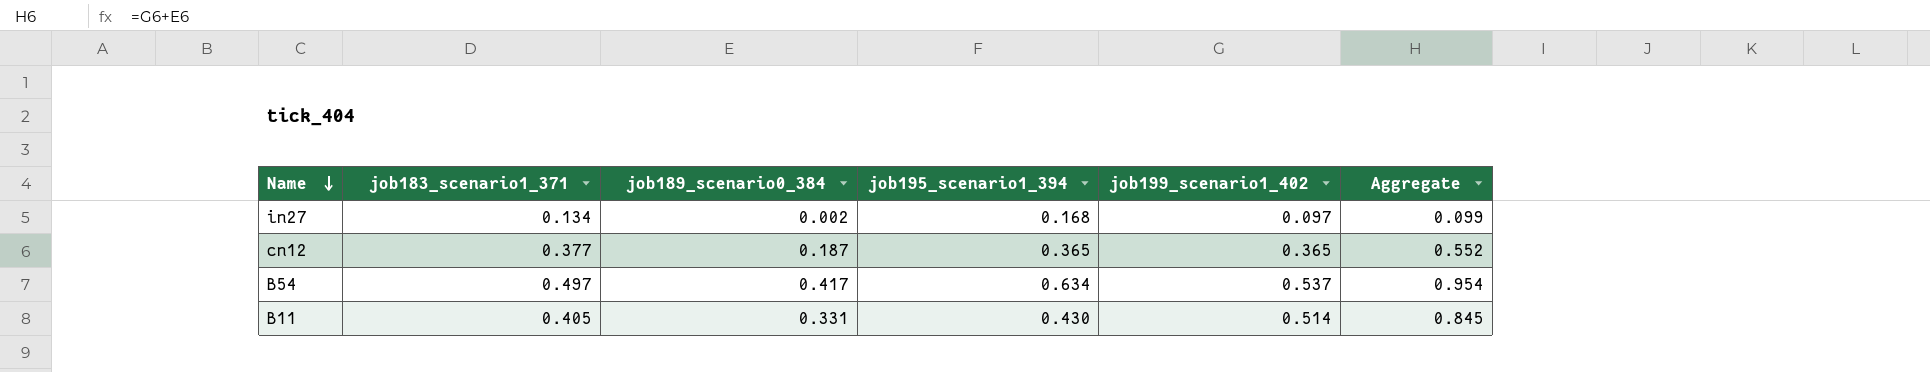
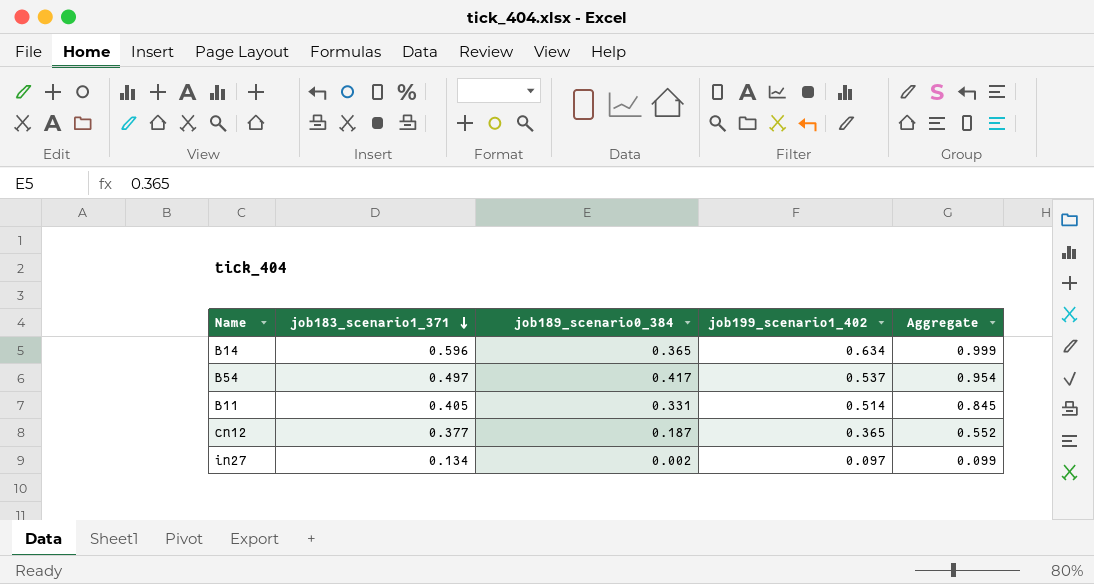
row order: Name descending -> job183_scenario1_371 descending
column job195_scenario1_394 | position: 4 -> none
row B14: none -> 0.596 | 0.365 | 0.634 | 0.999

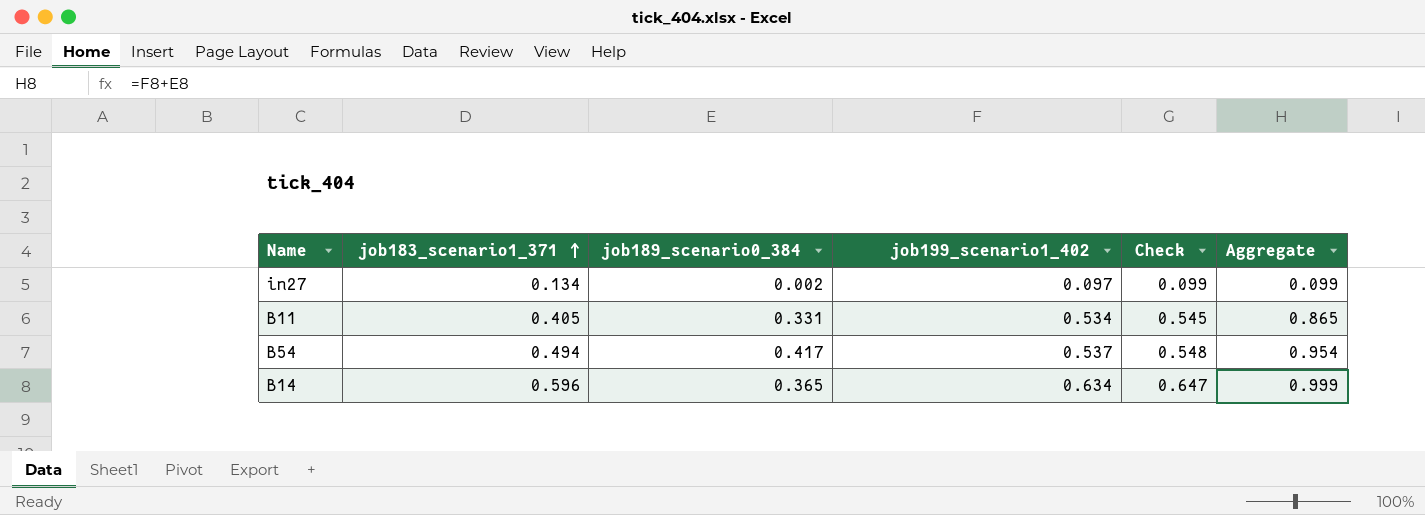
row order: job183_scenario1_371 descending -> job183_scenario1_371 ascending
column Check | formula: none -> [job199_scenario1_402] * 1.02
row cn12: 0.377 | 0.187 | 0.365 | 0.552 -> none
B11 | job199_scenario1_402: 0.514 -> 0.534
B11 | Aggregate: 0.845 -> 0.865
B54 | job183_scenario1_371: 0.497 -> 0.494

